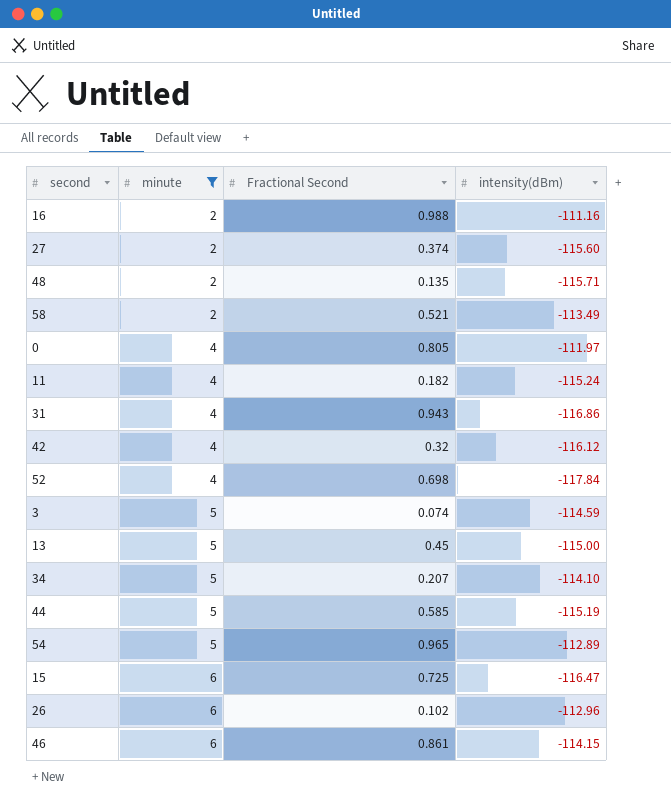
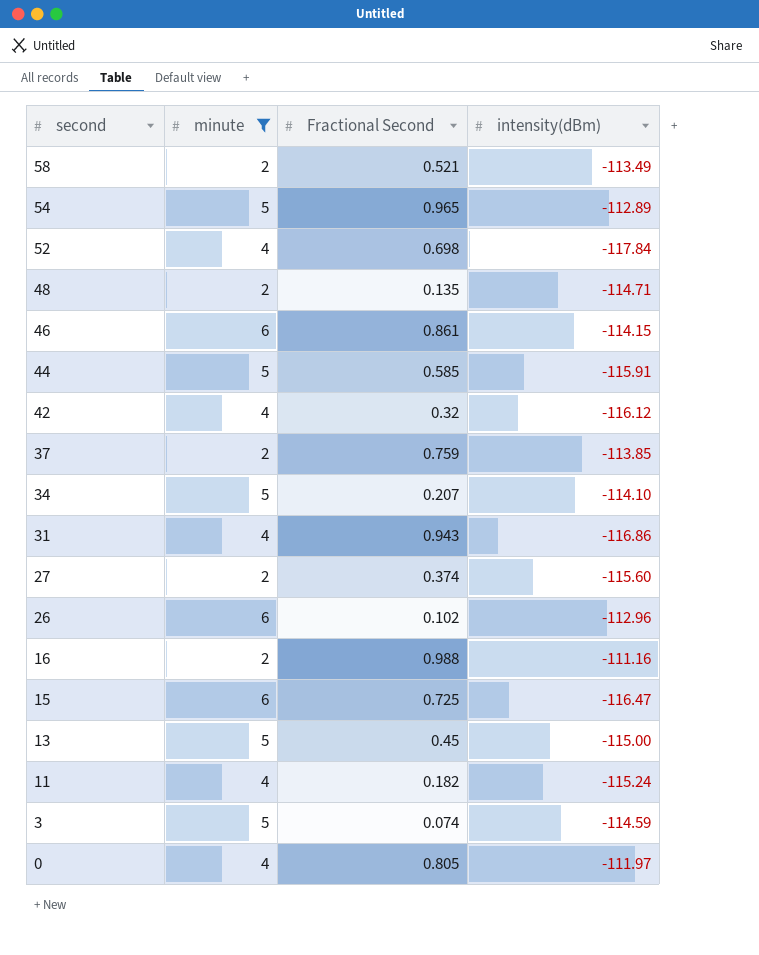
row order: minute ascending -> second descending
48 | intensity(dBm): -115.71 -> -114.71
44 | intensity(dBm): -115.19 -> -115.91
row 37: none -> 2 | 0.759 | -113.85

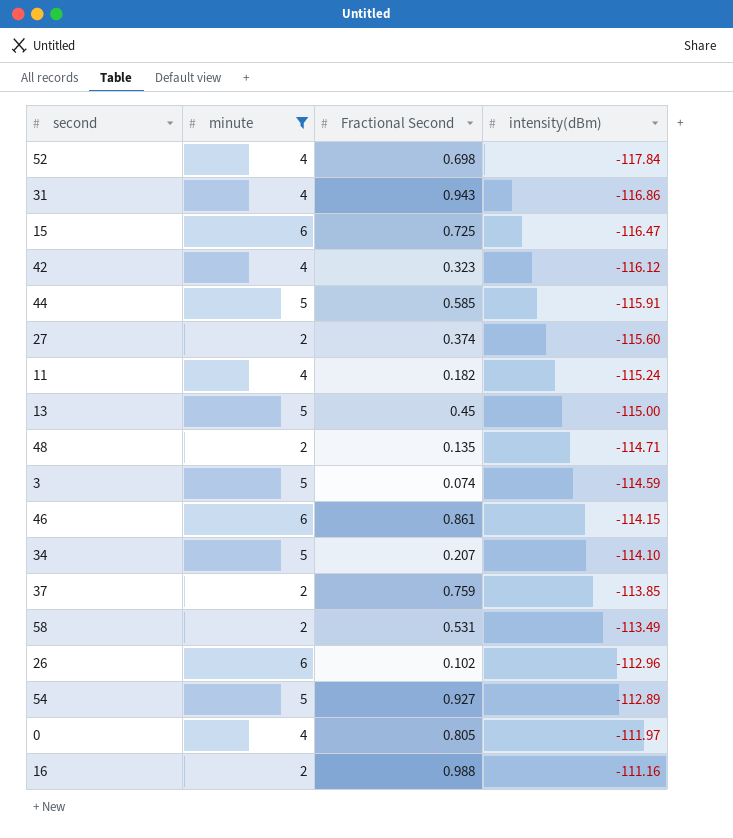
row order: second descending -> intensity(dBm) ascending
42 | Fractional Second: 0.32 -> 0.323
58 | Fractional Second: 0.521 -> 0.531
54 | Fractional Second: 0.965 -> 0.927

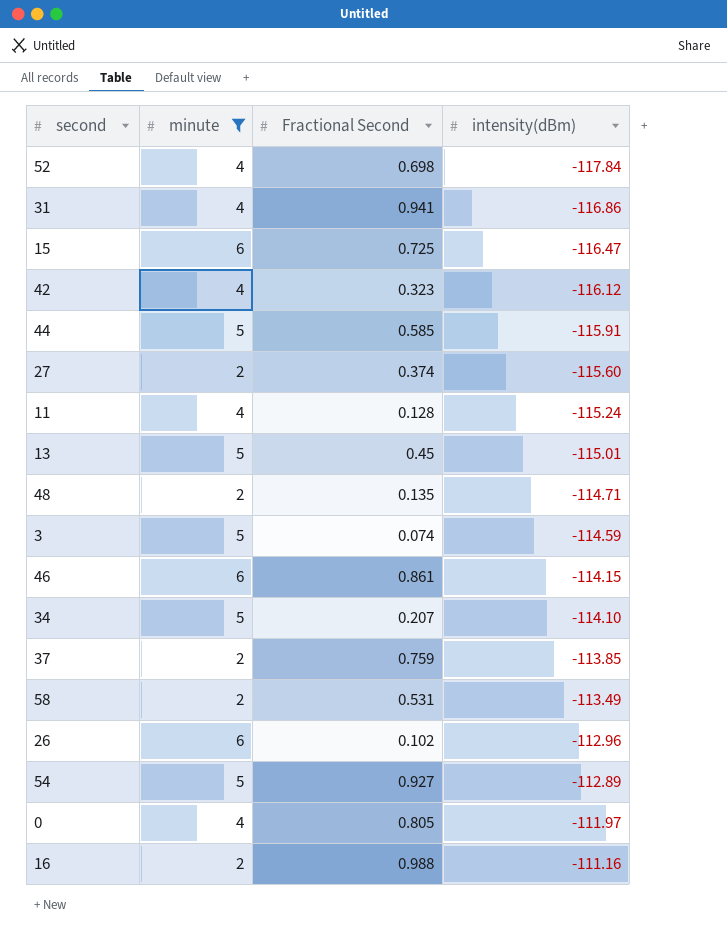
31 | Fractional Second: 0.943 -> 0.941
11 | Fractional Second: 0.182 -> 0.128
13 | intensity(dBm): -115.00 -> -115.01

